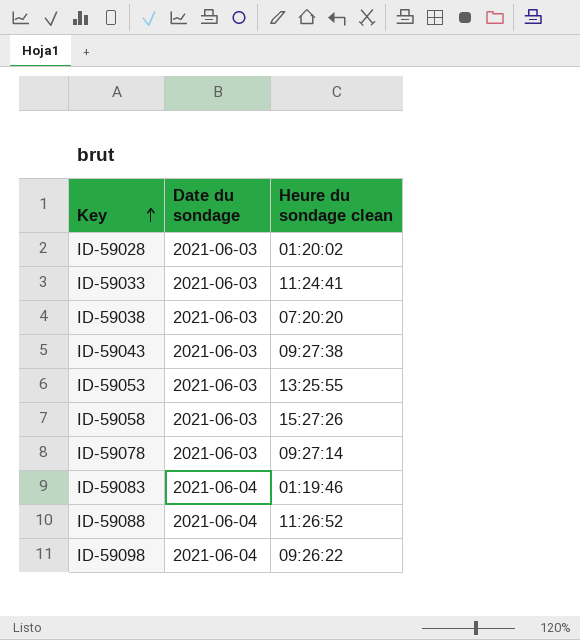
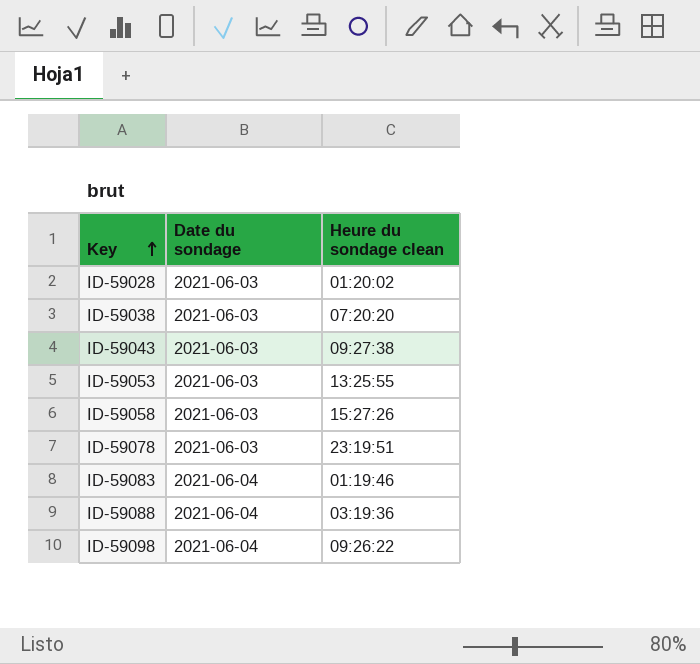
row ID-59033: 2021-06-03 | 11:24:41 -> none
ID-59078 | Heure du sondage clean: 09:27:14 -> 23:19:51
ID-59088 | Heure du sondage clean: 11:26:52 -> 03:19:36

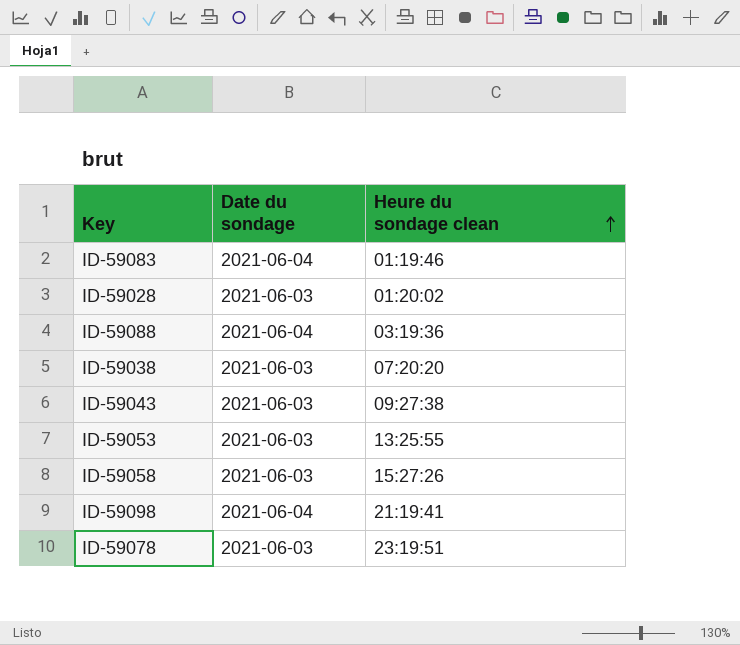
row order: Key ascending -> Heure du sondage clean ascending
ID-59098 | Heure du sondage clean: 09:26:22 -> 21:19:41

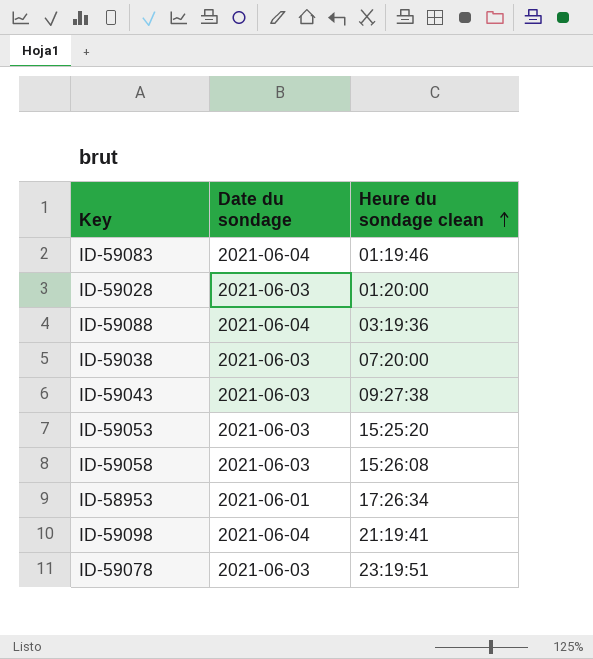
ID-59028 | Heure du sondage clean: 01:20:02 -> 01:20:00
ID-59038 | Heure du sondage clean: 07:20:20 -> 07:20:00
ID-59053 | Heure du sondage clean: 13:25:55 -> 15:25:20
ID-59058 | Heure du sondage clean: 15:27:26 -> 15:26:08
row ID-58953: none -> 2021-06-01 | 17:26:34

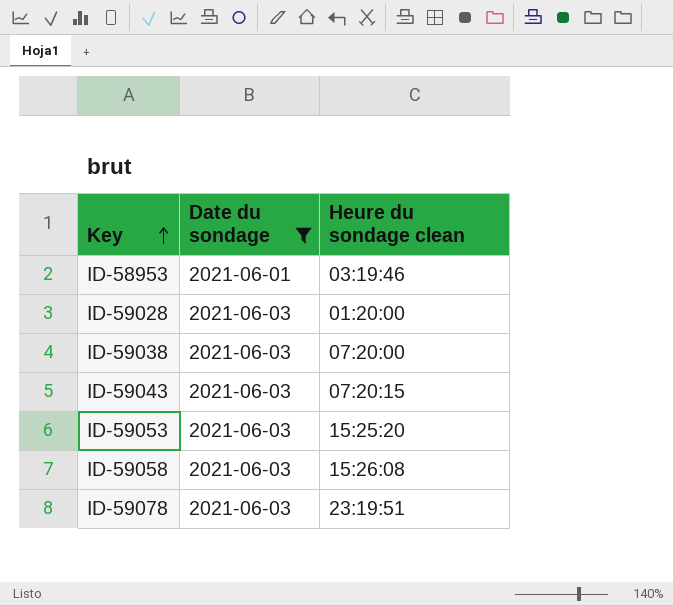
filter: none -> Date du sondage != 2021-06-04
row order: Heure du sondage clean ascending -> Key ascending
ID-58953 | Heure du sondage clean: 17:26:34 -> 03:19:46
ID-59043 | Heure du sondage clean: 09:27:38 -> 07:20:15

